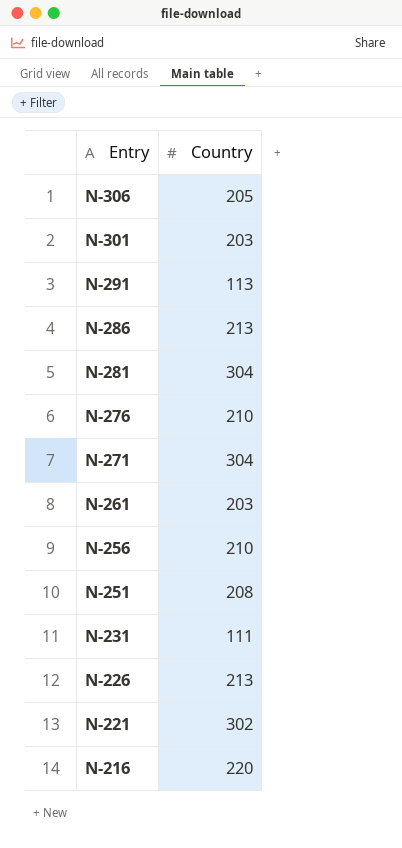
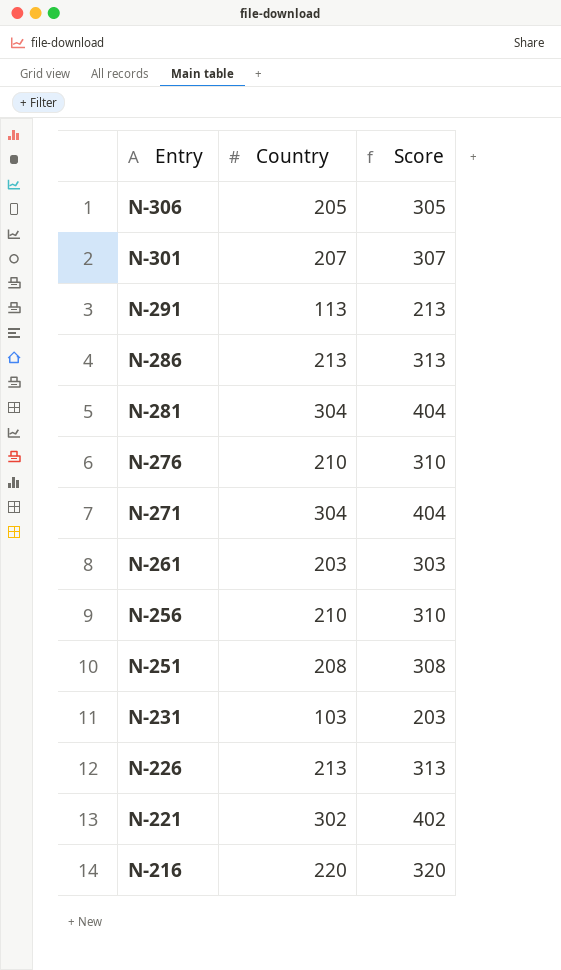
column Score | formula: none -> [Country] + 100
N-301 | Country: 203 -> 207
N-231 | Country: 111 -> 103

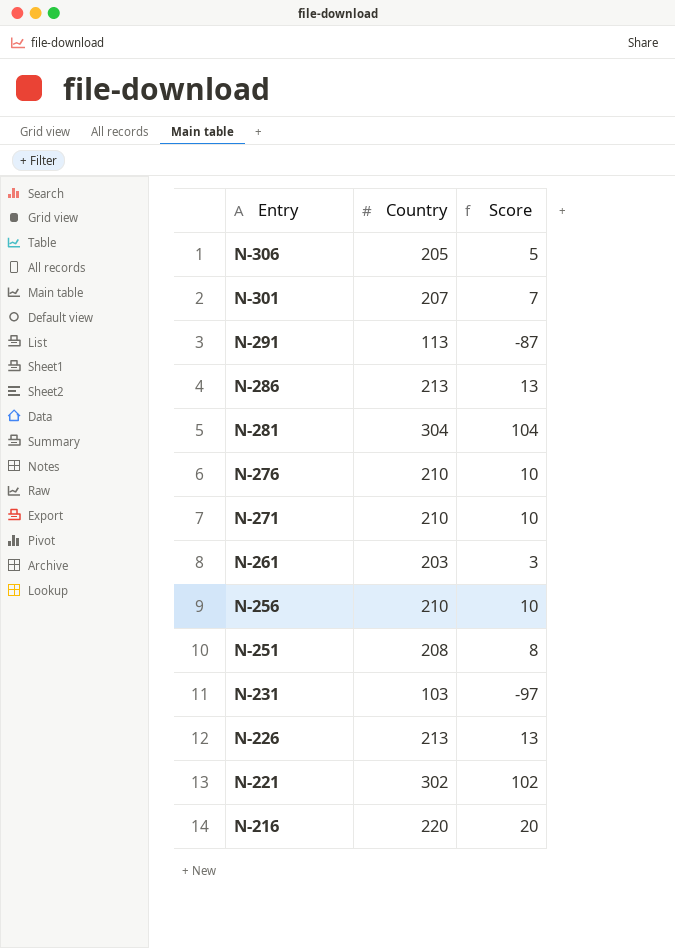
column Score | formula: [Country] + 100 -> [Country] - 200
N-271 | Country: 304 -> 210

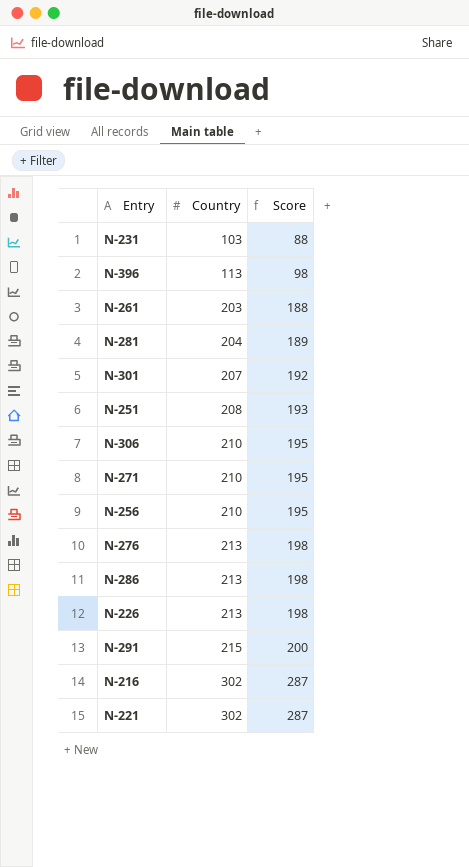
row order: Entry descending -> Country ascending
column Score | formula: [Country] - 200 -> [Country] - 15
row N-396: none -> 113 | 98
N-281 | Country: 304 -> 204
N-306 | Country: 205 -> 210
N-276 | Country: 210 -> 213
N-291 | Country: 113 -> 215
N-216 | Country: 220 -> 302

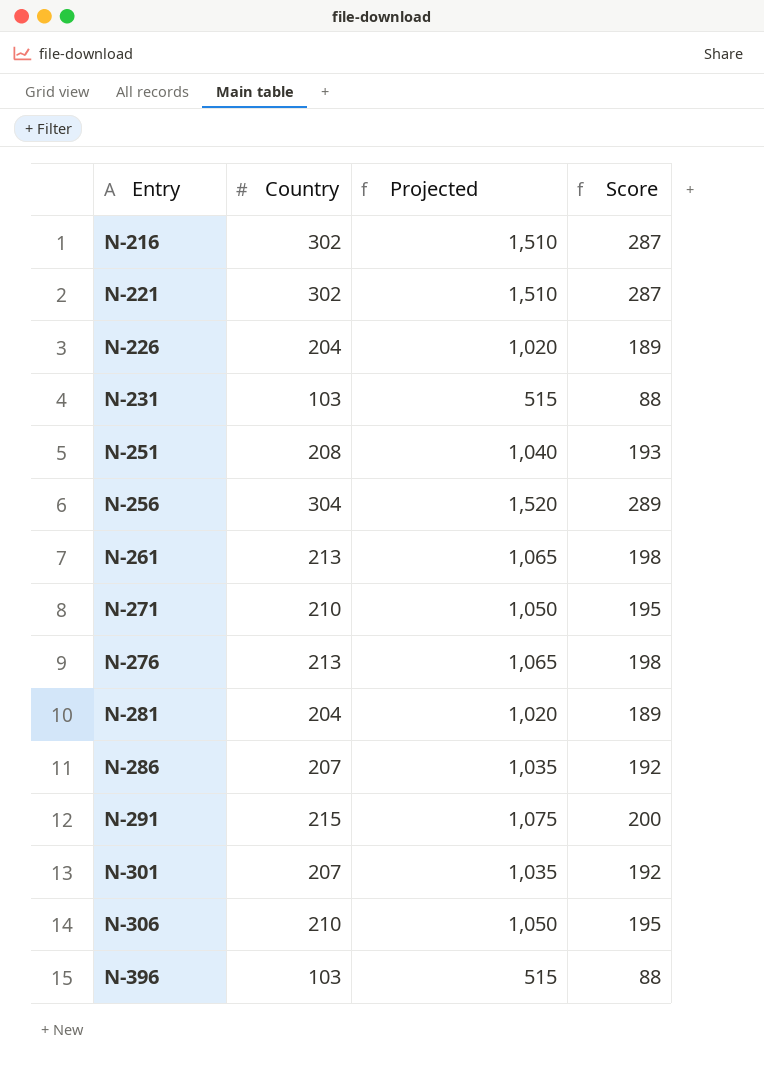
row order: Country ascending -> Entry ascending
column Projected | formula: none -> [Country] * 5
N-226 | Country: 213 -> 204
N-226 | Score: 198 -> 189
N-256 | Country: 210 -> 304
N-256 | Score: 195 -> 289
N-261 | Country: 203 -> 213
N-261 | Score: 188 -> 198
N-286 | Country: 213 -> 207
N-286 | Score: 198 -> 192
N-396 | Country: 113 -> 103
N-396 | Score: 98 -> 88

